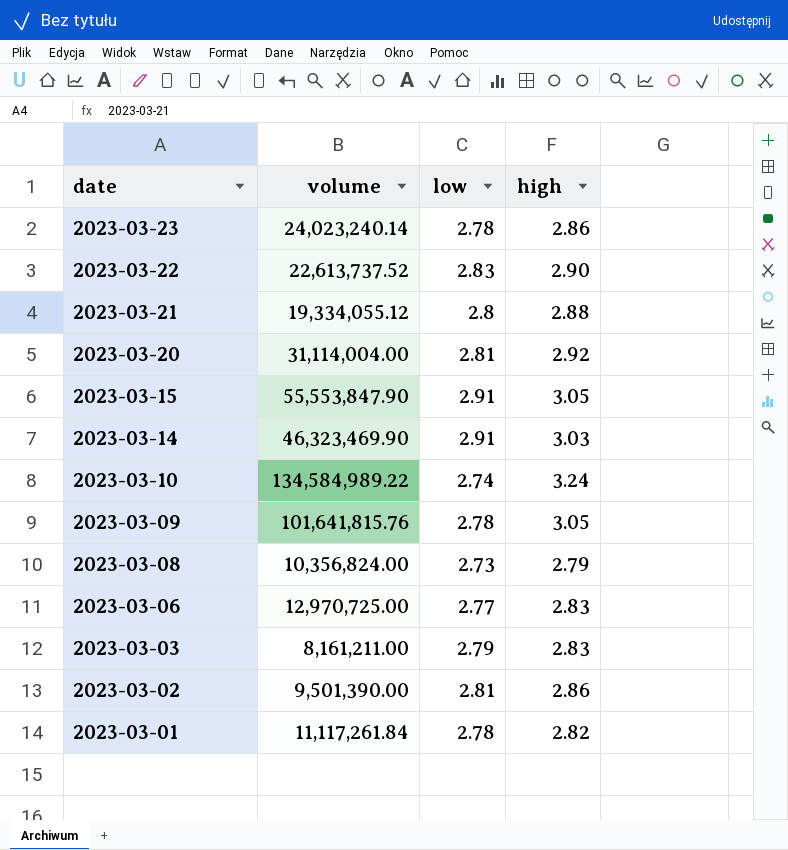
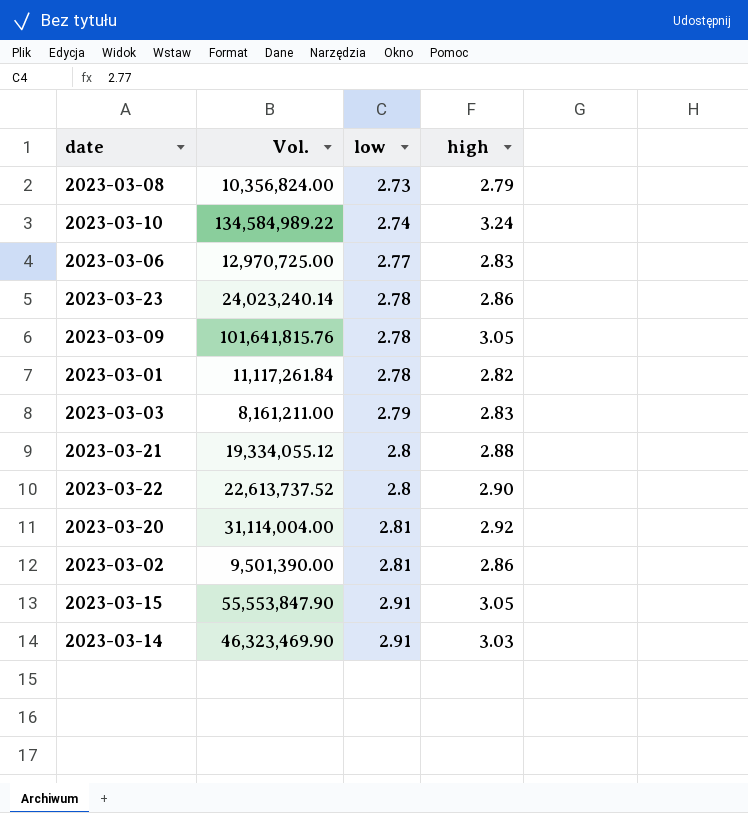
row order: date descending -> low ascending
column name: volume -> Vol.
2023-03-22 | low: 2.83 -> 2.8

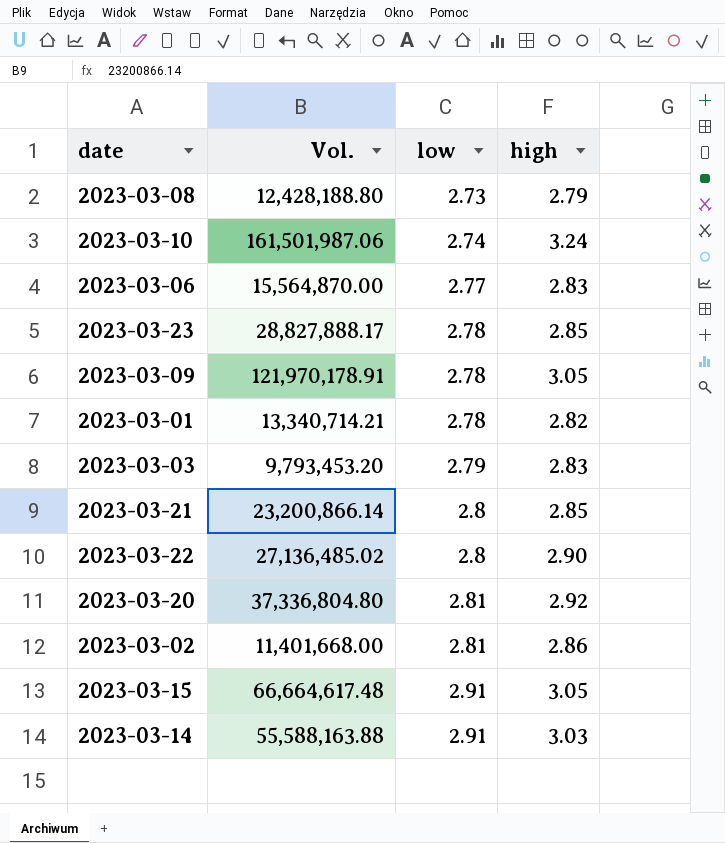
2023-03-08 | Vol.: 10,356,824.00 -> 12,428,188.80
2023-03-10 | Vol.: 134,584,989.22 -> 161,501,987.06
2023-03-06 | Vol.: 12,970,725.00 -> 15,564,870.00
2023-03-23 | Vol.: 24,023,240.14 -> 28,827,888.17
2023-03-23 | high: 2.86 -> 2.85
2023-03-09 | Vol.: 101,641,815.76 -> 121,970,178.91
2023-03-01 | Vol.: 11,117,261.84 -> 13,340,714.21
2023-03-03 | Vol.: 8,161,211.00 -> 9,793,453.20
2023-03-21 | Vol.: 19,334,055.12 -> 23,200,866.14
2023-03-21 | high: 2.88 -> 2.85
2023-03-22 | Vol.: 22,613,737.52 -> 27,136,485.02
2023-03-20 | Vol.: 31,114,004.00 -> 37,336,804.80
2023-03-02 | Vol.: 9,501,390.00 -> 11,401,668.00
2023-03-15 | Vol.: 55,553,847.90 -> 66,664,617.48
2023-03-14 | Vol.: 46,323,469.90 -> 55,588,163.88

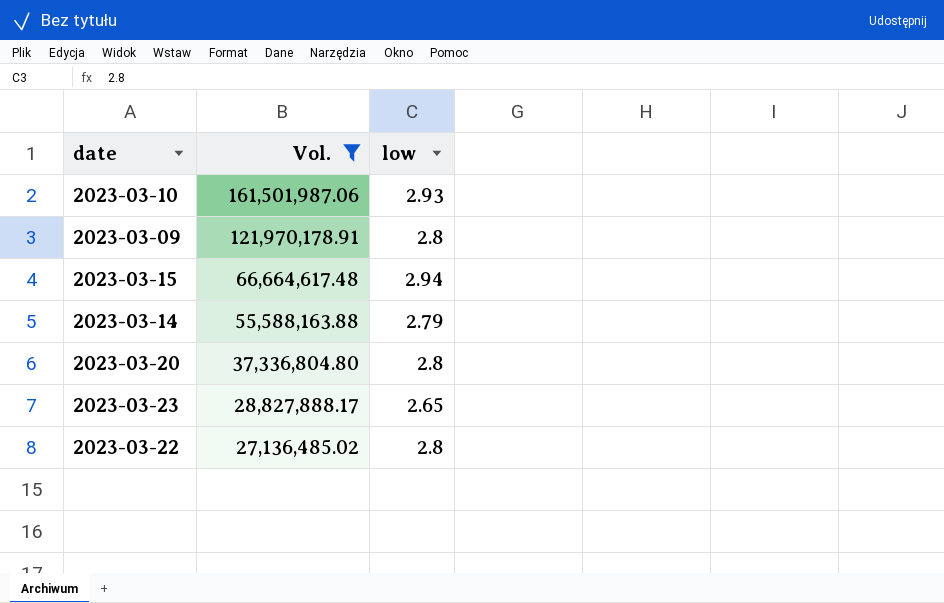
filter: none -> Vol. >= 27,136,485.02
row order: low ascending -> Vol. descending
column high | position: 4 -> none
2023-03-10 | low: 2.74 -> 2.93
2023-03-09 | low: 2.78 -> 2.8
2023-03-15 | low: 2.91 -> 2.94
2023-03-14 | low: 2.91 -> 2.79
2023-03-20 | low: 2.81 -> 2.8
2023-03-23 | low: 2.78 -> 2.65

